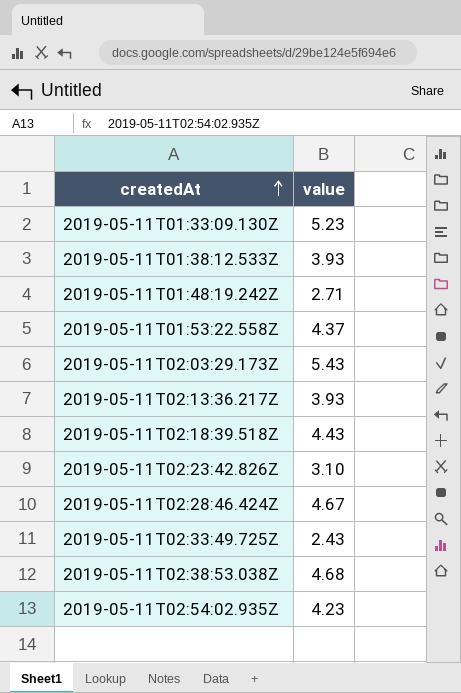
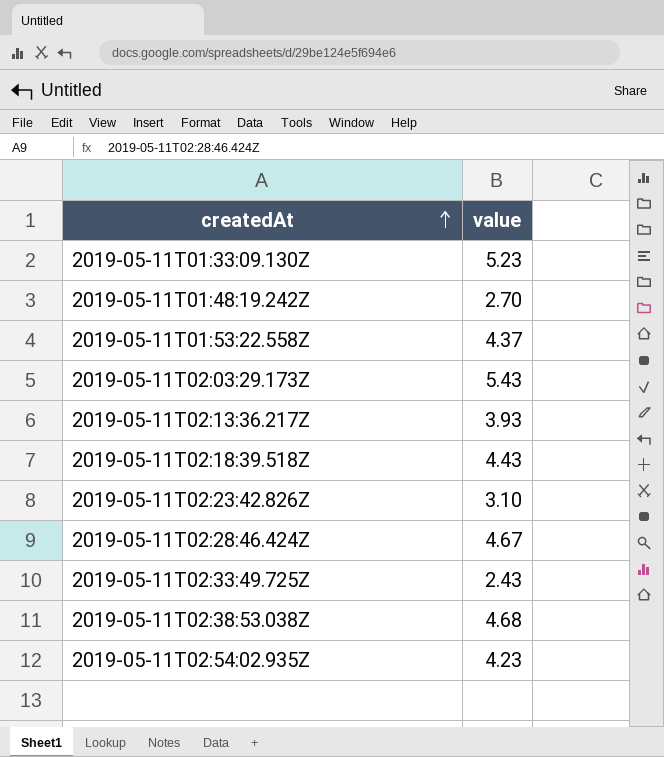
row 2019-05-11T01:38:12.533Z: 3.93 -> none
2019-05-11T01:48:19.242Z | value: 2.71 -> 2.70

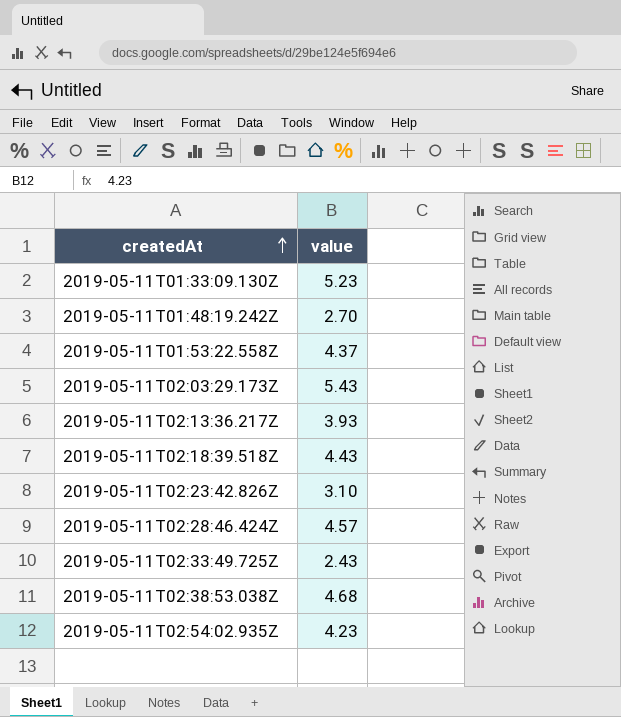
2019-05-11T02:28:46.424Z | value: 4.67 -> 4.57

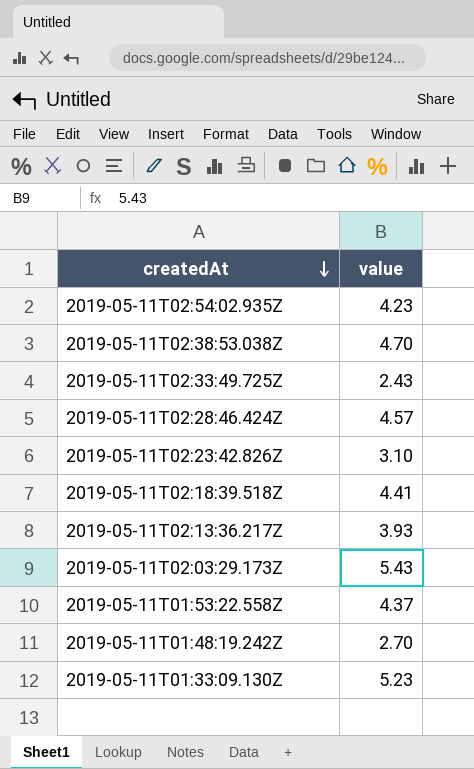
row order: createdAt ascending -> createdAt descending
2019-05-11T02:38:53.038Z | value: 4.68 -> 4.70
2019-05-11T02:18:39.518Z | value: 4.43 -> 4.41

